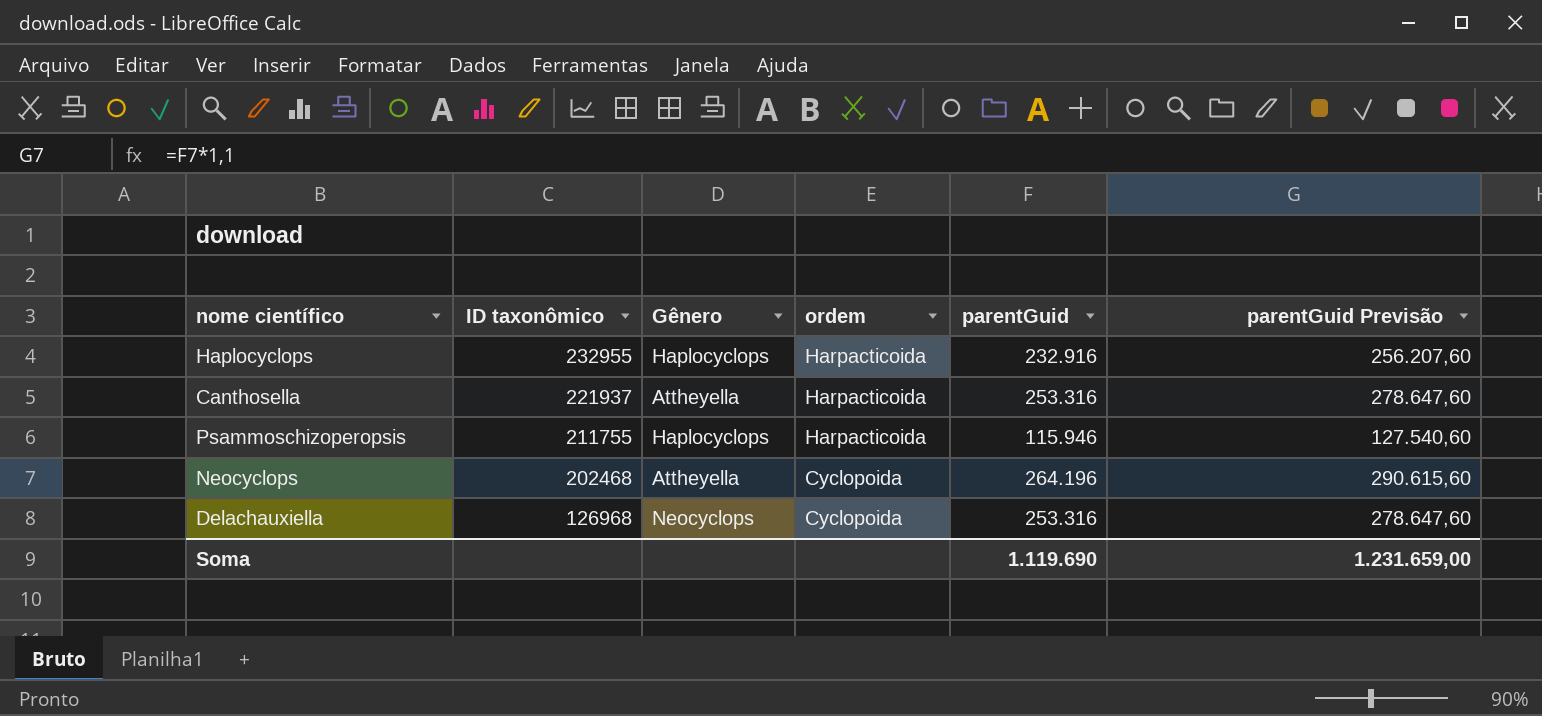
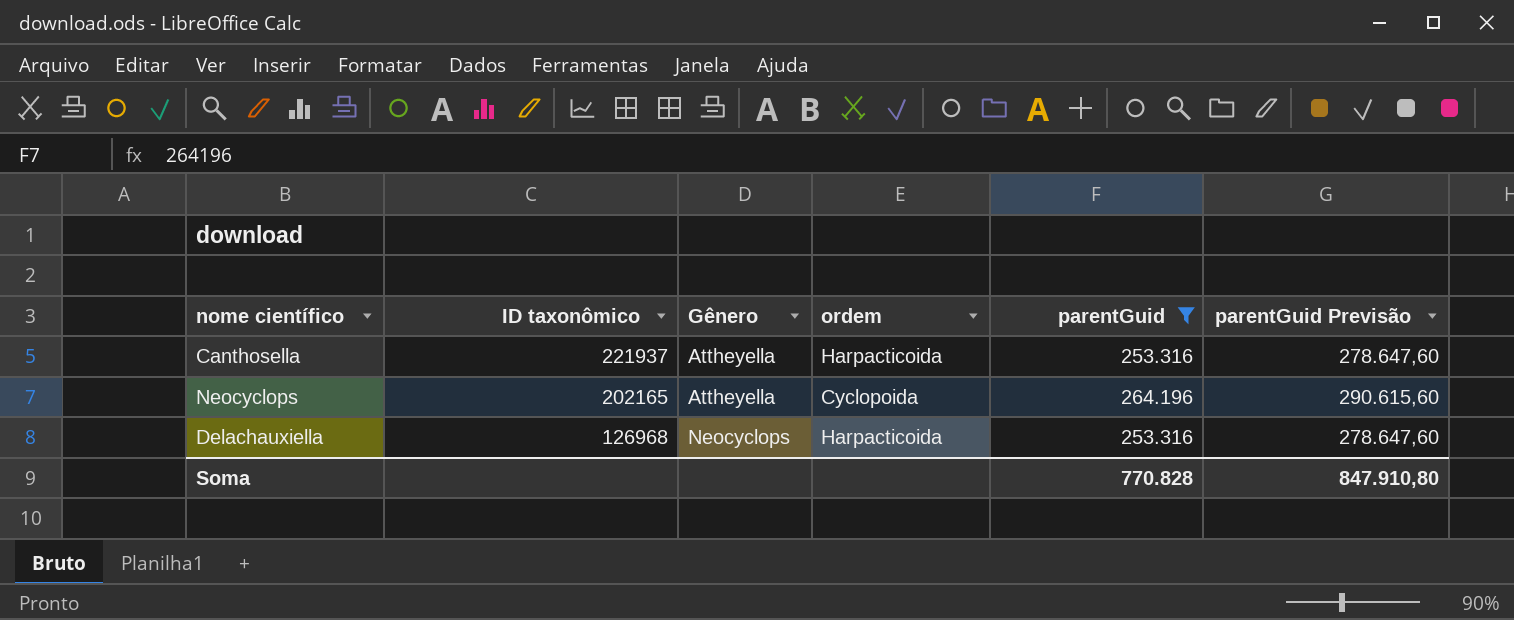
filter: none -> parentGuid >= 253.316
Neocyclops | ID taxonômico: 202468 -> 202165
Delachauxiella | ordem: Cyclopoida -> Harpacticoida
Soma | parentGuid: 1.119.690 -> 770.828
Soma | parentGuid Previsão: 1.231.659,00 -> 847.910,80

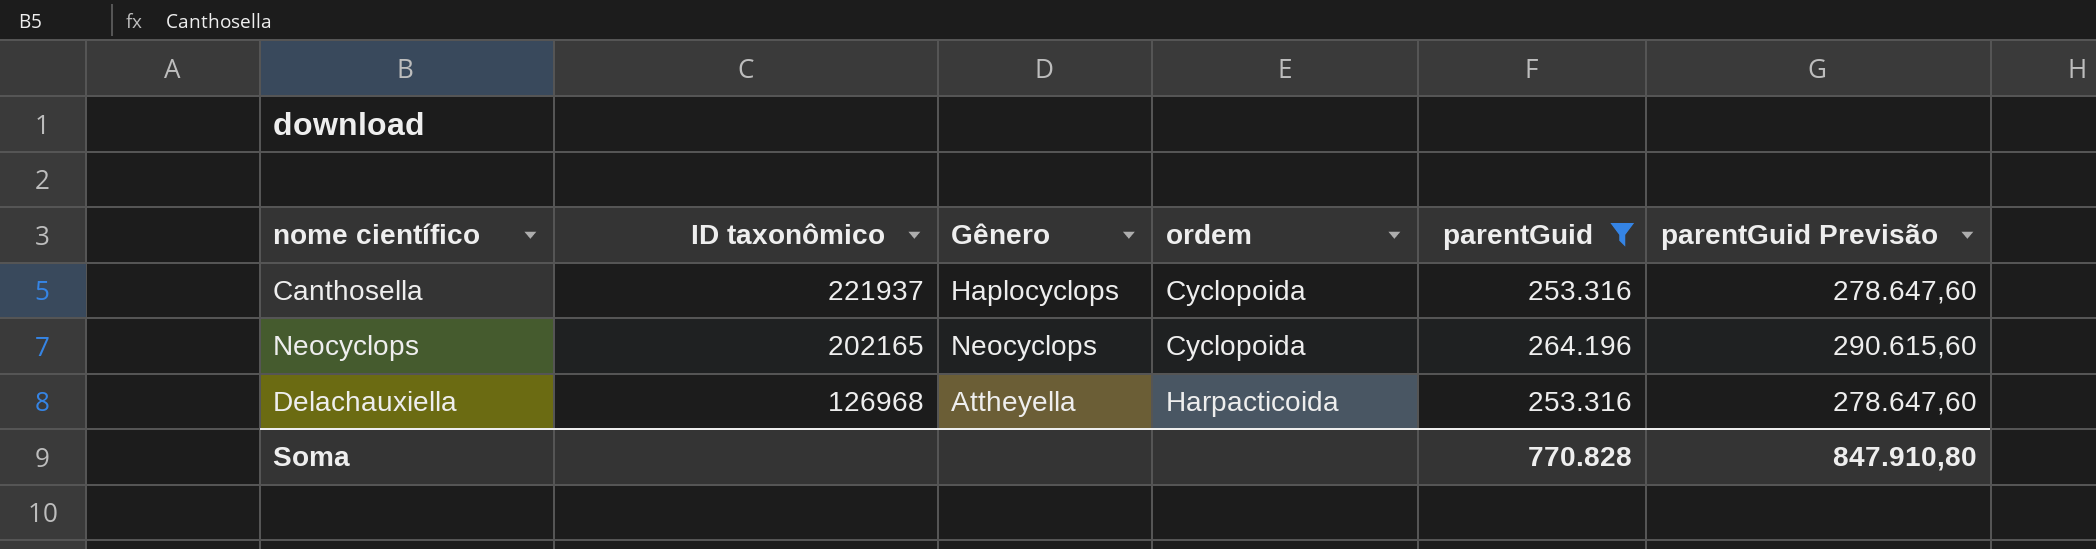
Canthosella | Gênero: Attheyella -> Haplocyclops
Canthosella | ordem: Harpacticoida -> Cyclopoida
Neocyclops | Gênero: Attheyella -> Neocyclops
Delachauxiella | Gênero: Neocyclops -> Attheyella

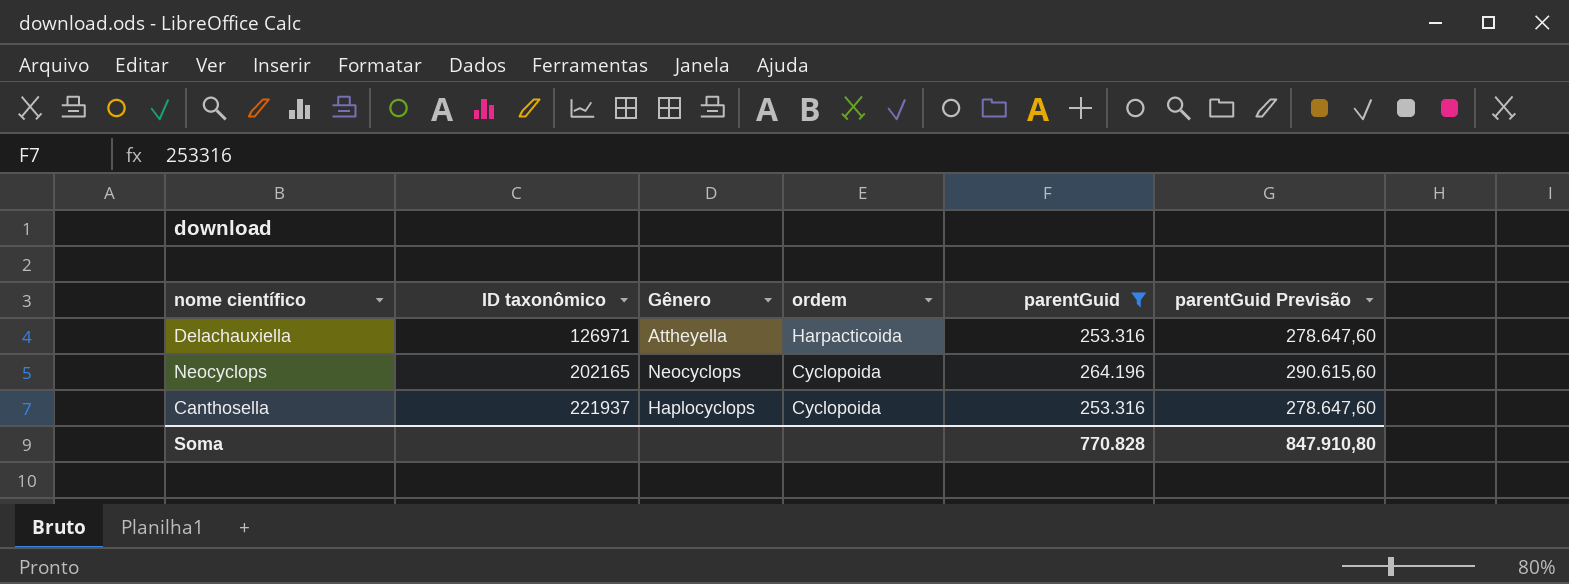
row order: ID taxonômico descending -> ID taxonômico ascending
Delachauxiella | ID taxonômico: 126968 -> 126971

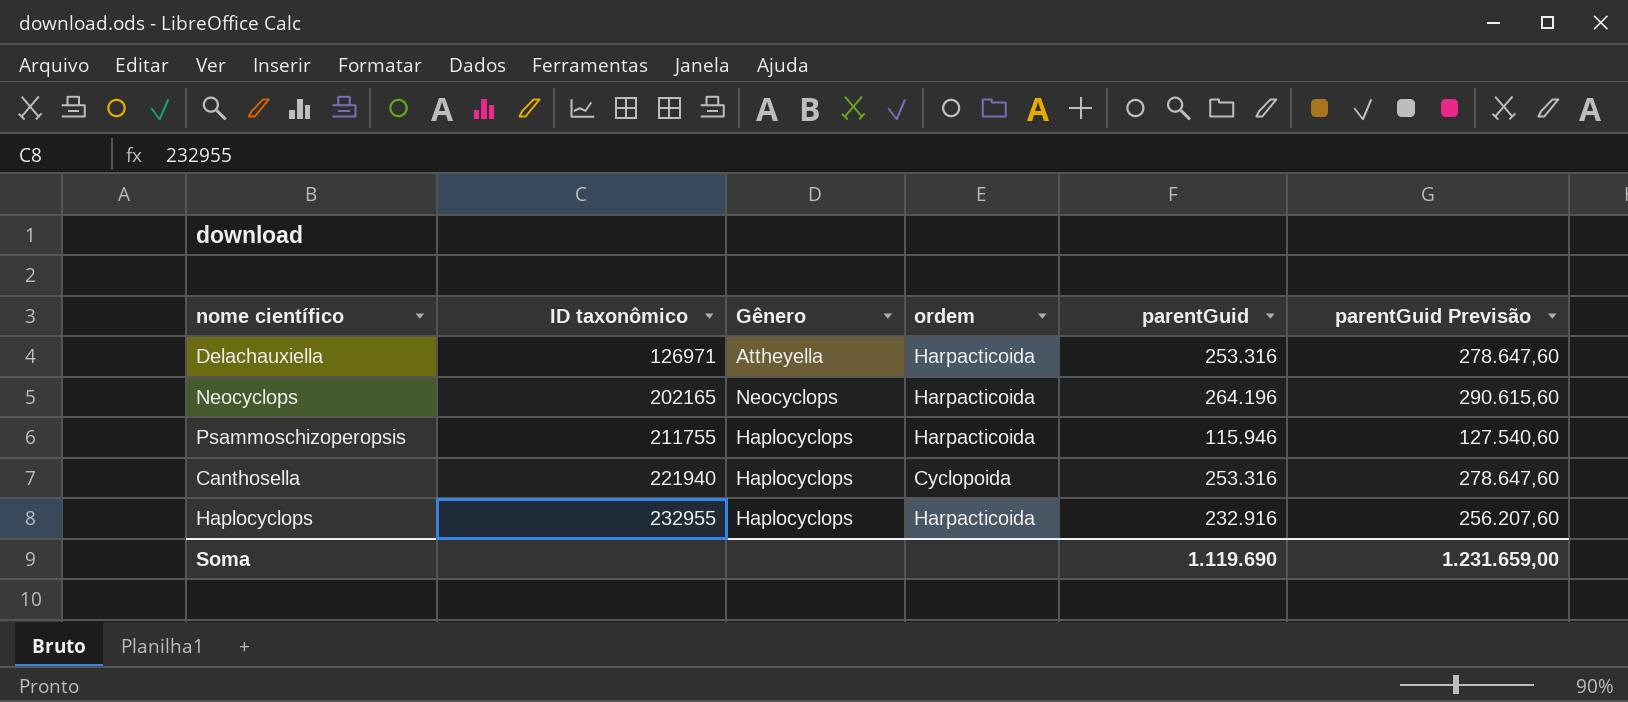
filter: parentGuid >= 253.316 -> none
Neocyclops | ordem: Cyclopoida -> Harpacticoida
Canthosella | ID taxonômico: 221937 -> 221940
Soma | parentGuid: 770.828 -> 1.119.690
Soma | parentGuid Previsão: 847.910,80 -> 1.231.659,00

